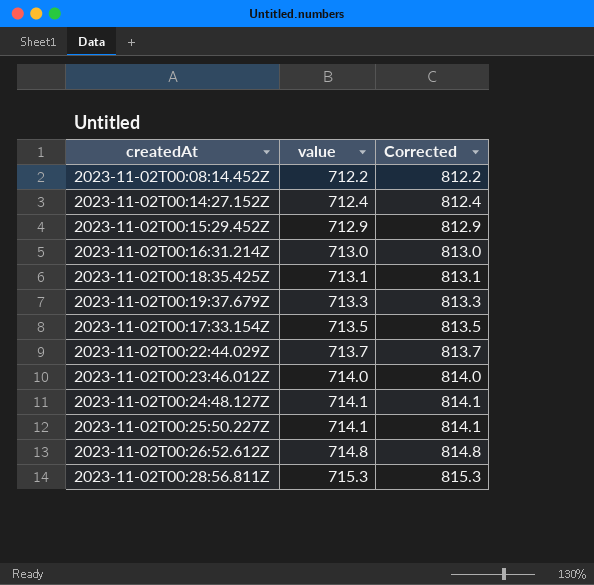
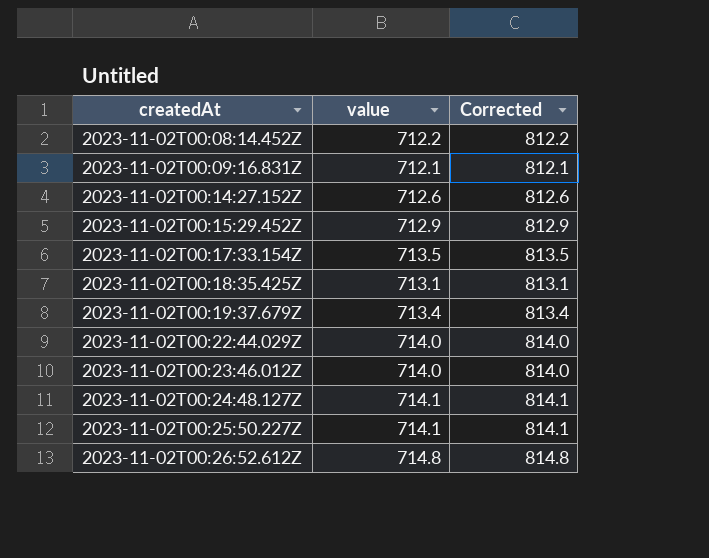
row order: value ascending -> createdAt ascending
row 2023-11-02T00:16:31.214Z: 713.0 | 813.0 -> none
row 2023-11-02T00:28:56.811Z: 715.3 | 815.3 -> none
row 2023-11-02T00:09:16.831Z: none -> 712.1 | 812.1
2023-11-02T00:14:27.152Z | value: 712.4 -> 712.6
2023-11-02T00:14:27.152Z | Corrected: 812.4 -> 812.6
2023-11-02T00:19:37.679Z | value: 713.3 -> 713.4
2023-11-02T00:19:37.679Z | Corrected: 813.3 -> 813.4
2023-11-02T00:22:44.029Z | value: 713.7 -> 714.0
2023-11-02T00:22:44.029Z | Corrected: 813.7 -> 814.0

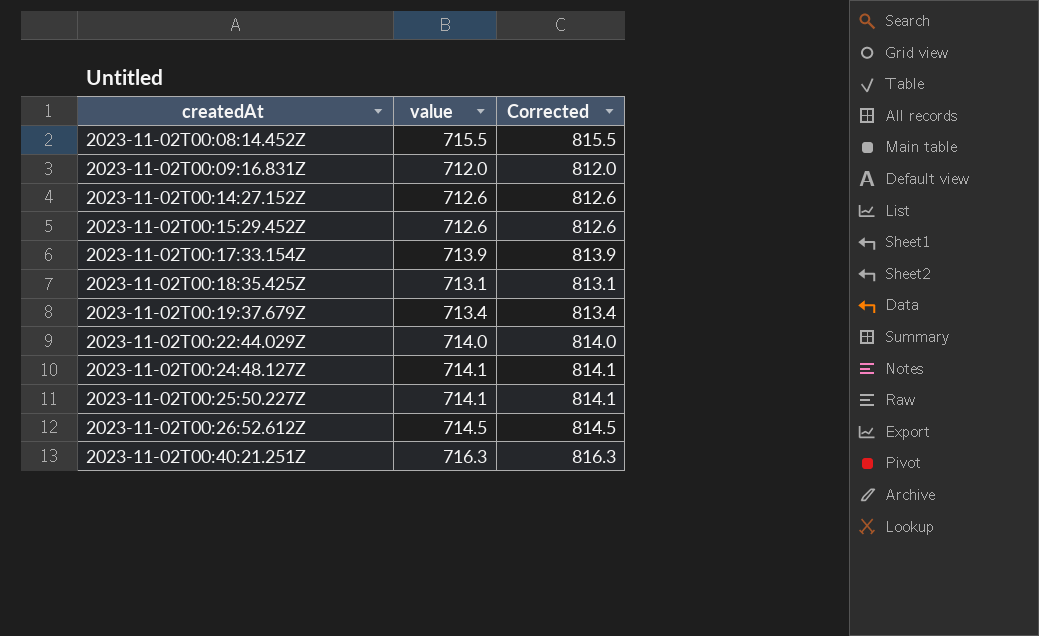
row 2023-11-02T00:23:46.012Z: 714.0 | 814.0 -> none
2023-11-02T00:08:14.452Z | value: 712.2 -> 715.5
2023-11-02T00:08:14.452Z | Corrected: 812.2 -> 815.5
2023-11-02T00:09:16.831Z | value: 712.1 -> 712.0
2023-11-02T00:09:16.831Z | Corrected: 812.1 -> 812.0
2023-11-02T00:15:29.452Z | value: 712.9 -> 712.6
2023-11-02T00:15:29.452Z | Corrected: 812.9 -> 812.6
2023-11-02T00:17:33.154Z | value: 713.5 -> 713.9
2023-11-02T00:17:33.154Z | Corrected: 813.5 -> 813.9
2023-11-02T00:26:52.612Z | value: 714.8 -> 714.5
2023-11-02T00:26:52.612Z | Corrected: 814.8 -> 814.5
row 2023-11-02T00:40:21.251Z: none -> 716.3 | 816.3

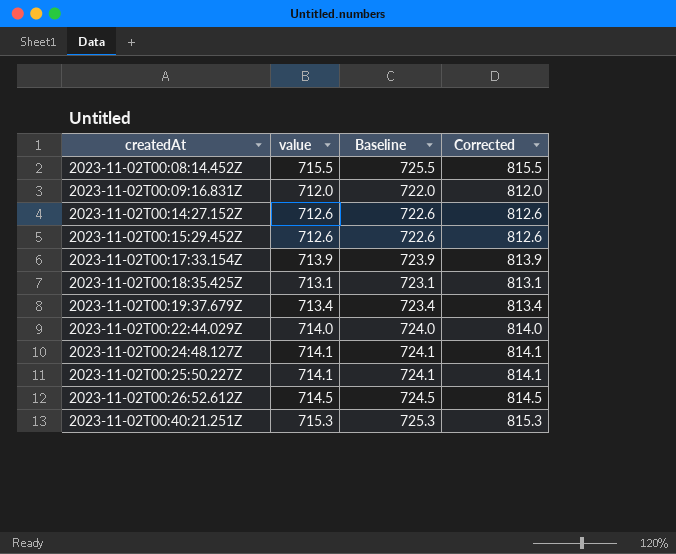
column Baseline | formula: none -> [value] + 10
2023-11-02T00:40:21.251Z | value: 716.3 -> 715.3
2023-11-02T00:40:21.251Z | Corrected: 816.3 -> 815.3

